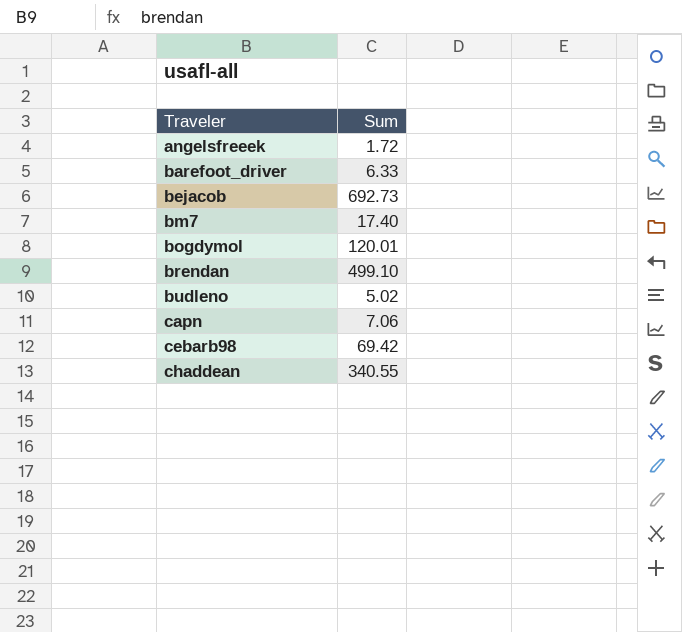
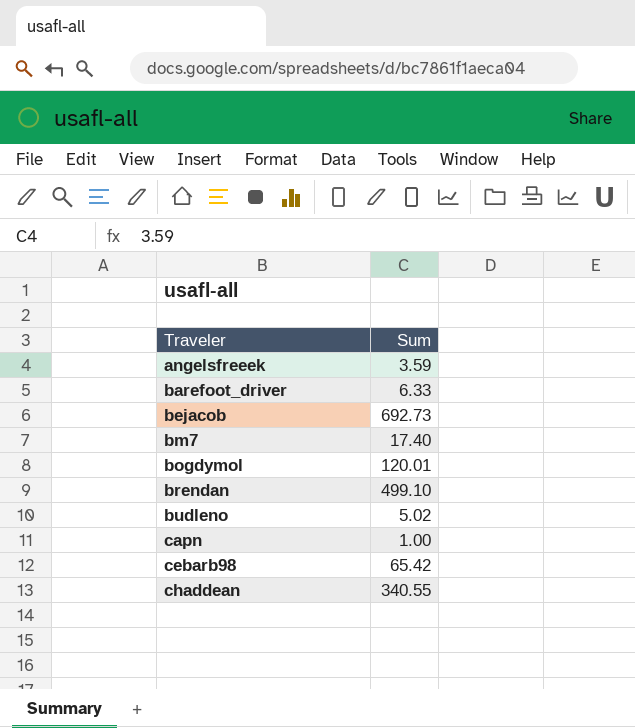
angelsfreeek | Sum: 1.72 -> 3.59
capn | Sum: 7.06 -> 1.00
cebarb98 | Sum: 69.42 -> 65.42

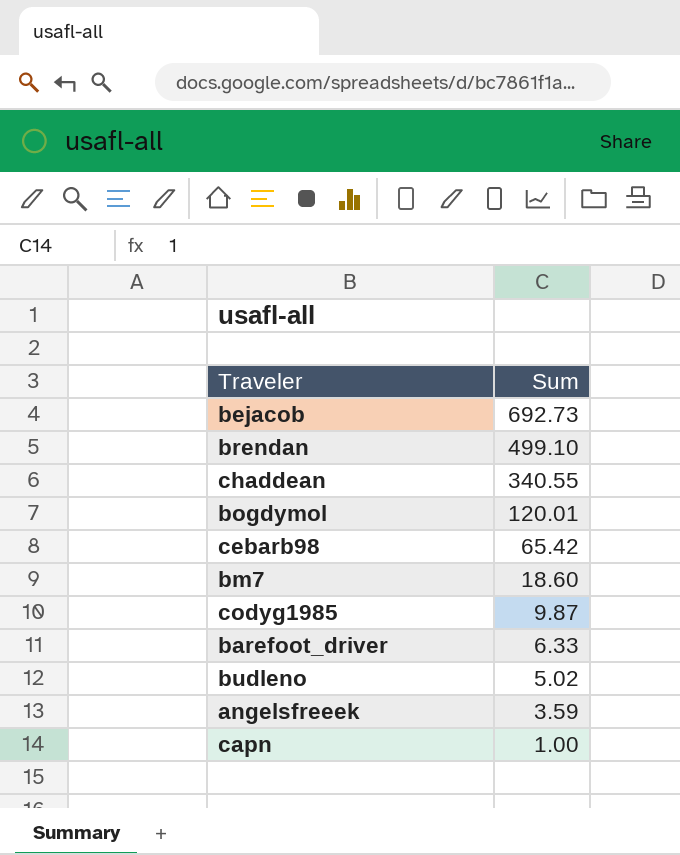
row order: Traveler ascending -> Sum descending
bm7 | Sum: 17.40 -> 18.60
row codyg1985: none -> 9.87

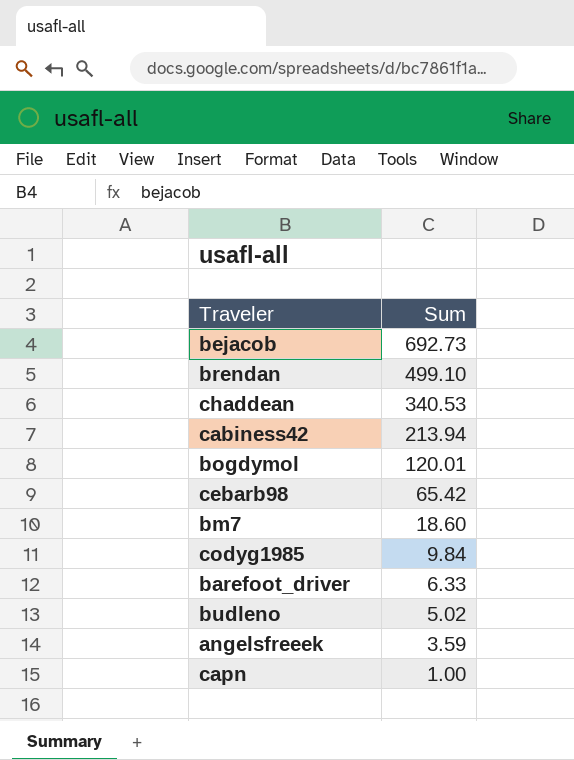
chaddean | Sum: 340.55 -> 340.53
row cabiness42: none -> 213.94
codyg1985 | Sum: 9.87 -> 9.84

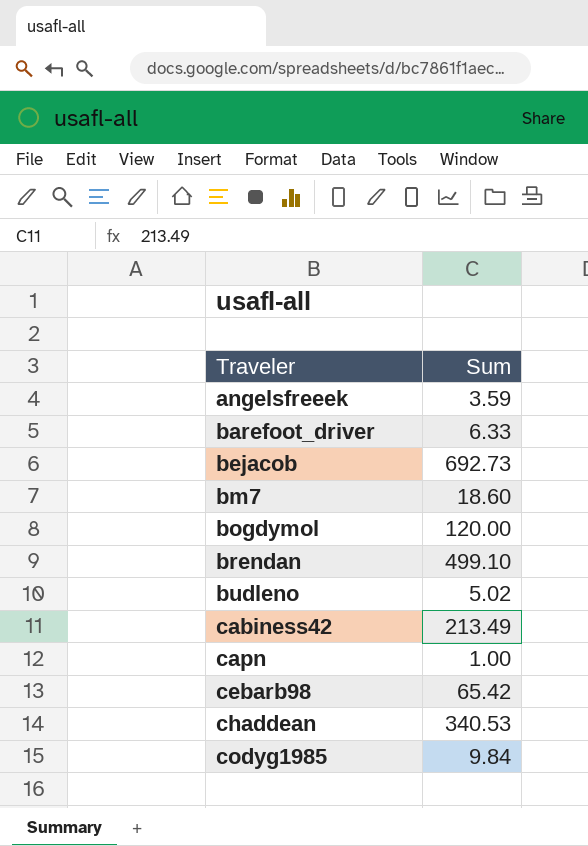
row order: Sum descending -> Traveler ascending
bogdymol | Sum: 120.01 -> 120.00
cabiness42 | Sum: 213.94 -> 213.49

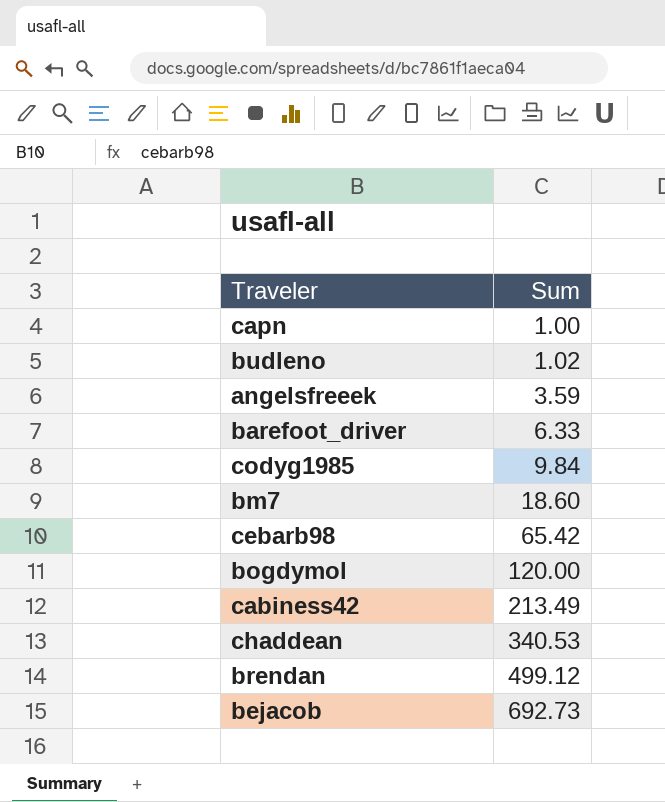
row order: Traveler ascending -> Sum ascending
budleno | Sum: 5.02 -> 1.02
brendan | Sum: 499.10 -> 499.12

